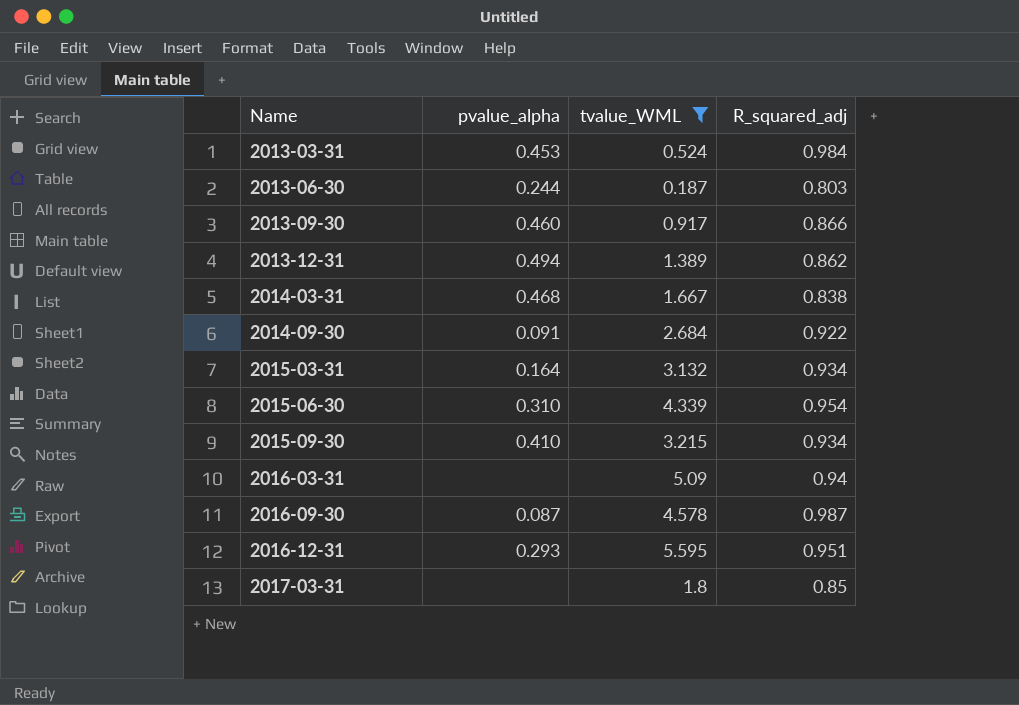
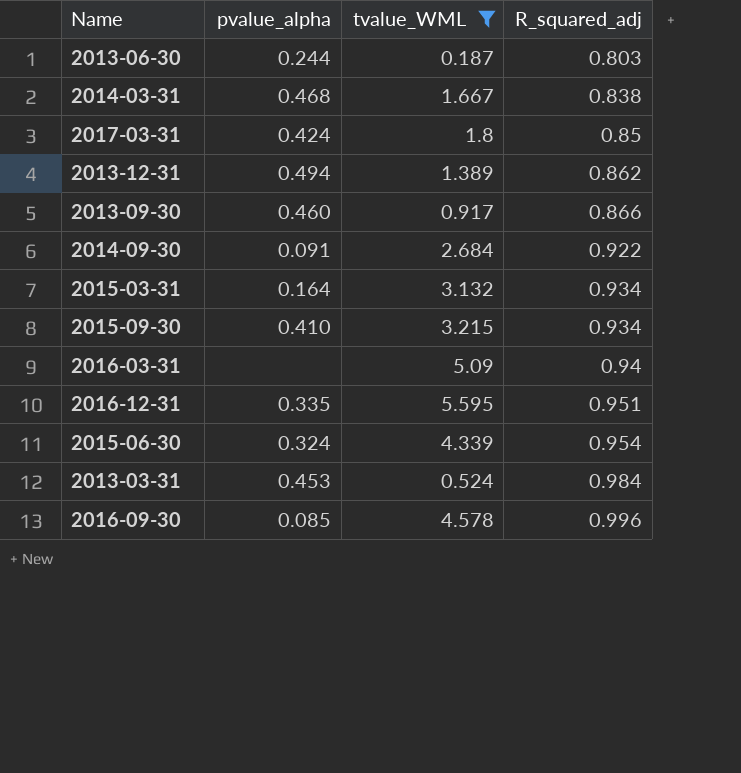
row order: Name ascending -> R_squared_adj ascending
2017-03-31 | pvalue_alpha: none -> 0.424
2016-12-31 | pvalue_alpha: 0.293 -> 0.335
2015-06-30 | pvalue_alpha: 0.310 -> 0.324
2016-09-30 | pvalue_alpha: 0.087 -> 0.085
2016-09-30 | R_squared_adj: 0.987 -> 0.996

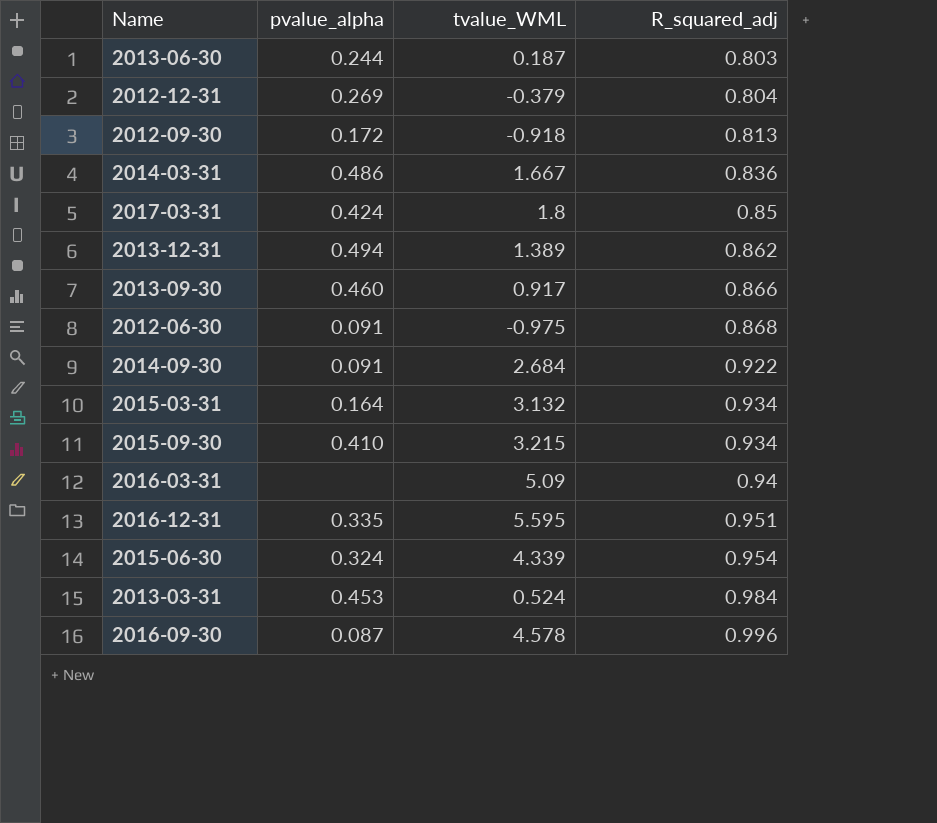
filter: tvalue_WML >= 0.187 -> none
2014-03-31 | pvalue_alpha: 0.468 -> 0.486
2014-03-31 | R_squared_adj: 0.838 -> 0.836
2016-09-30 | pvalue_alpha: 0.085 -> 0.087

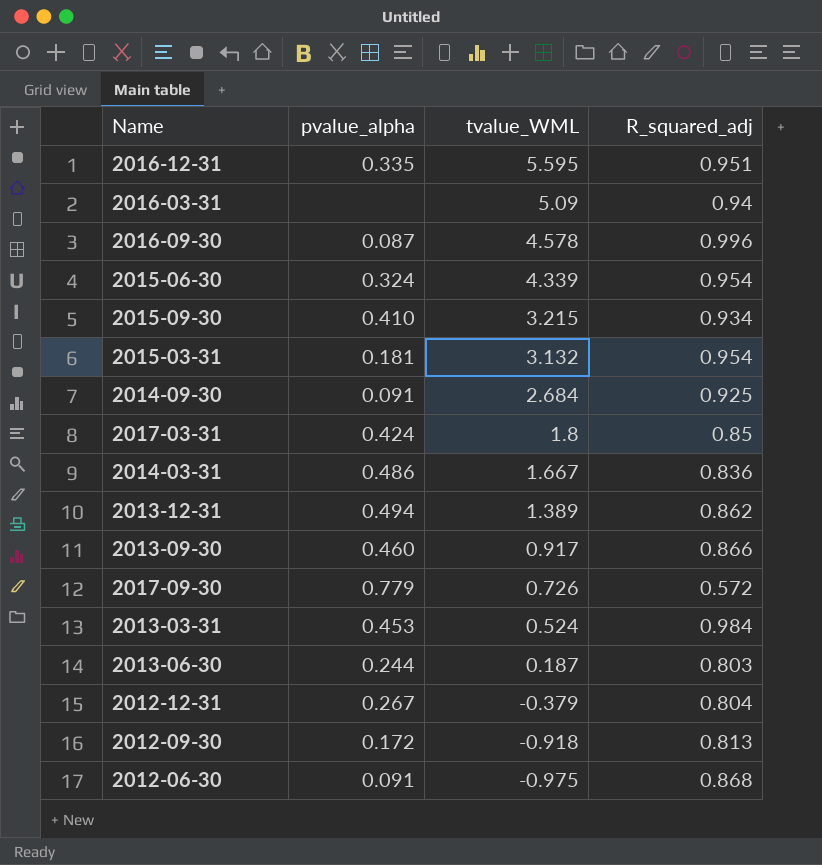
row order: R_squared_adj ascending -> tvalue_WML descending
2015-03-31 | pvalue_alpha: 0.164 -> 0.181
2015-03-31 | R_squared_adj: 0.934 -> 0.954
2014-09-30 | R_squared_adj: 0.922 -> 0.925
row 2017-09-30: none -> 0.779 | 0.726 | 0.572
2012-12-31 | pvalue_alpha: 0.269 -> 0.267

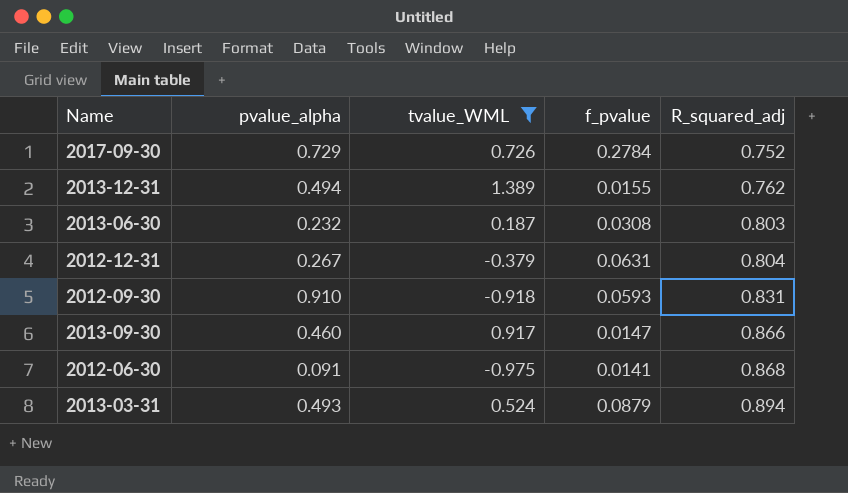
filter: none -> tvalue_WML <= 1.389
row order: tvalue_WML descending -> R_squared_adj ascending
column f_pvalue | position: none -> 4
2017-09-30 | pvalue_alpha: 0.779 -> 0.729
2017-09-30 | R_squared_adj: 0.572 -> 0.752
2013-12-31 | R_squared_adj: 0.862 -> 0.762
2013-06-30 | pvalue_alpha: 0.244 -> 0.232
2012-09-30 | pvalue_alpha: 0.172 -> 0.910
2012-09-30 | R_squared_adj: 0.813 -> 0.831
2013-03-31 | pvalue_alpha: 0.453 -> 0.493
2013-03-31 | R_squared_adj: 0.984 -> 0.894

